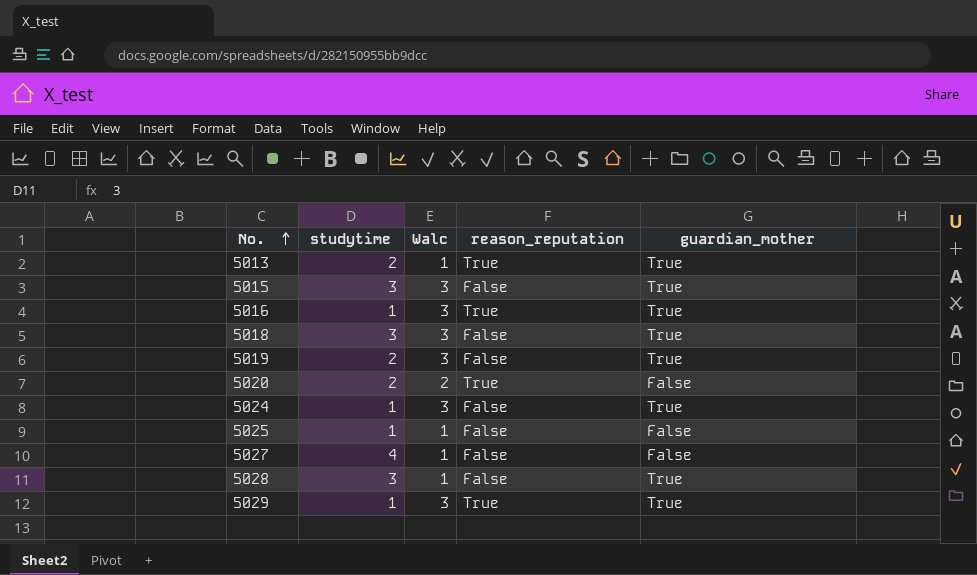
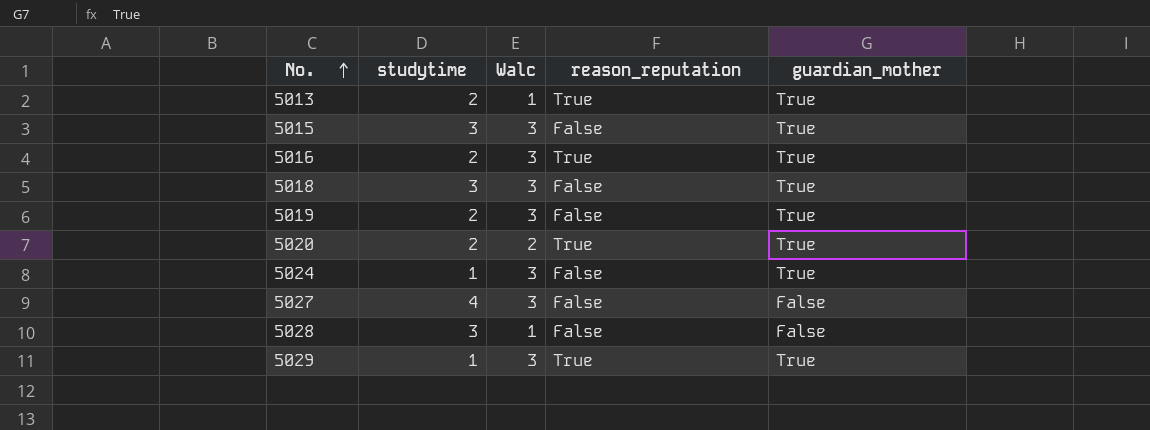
row 5025: 1 | 1 | False | False -> none
5016 | studytime: 1 -> 2
5020 | guardian_mother: False -> True
5027 | Walc: 1 -> 3
5028 | guardian_mother: True -> False

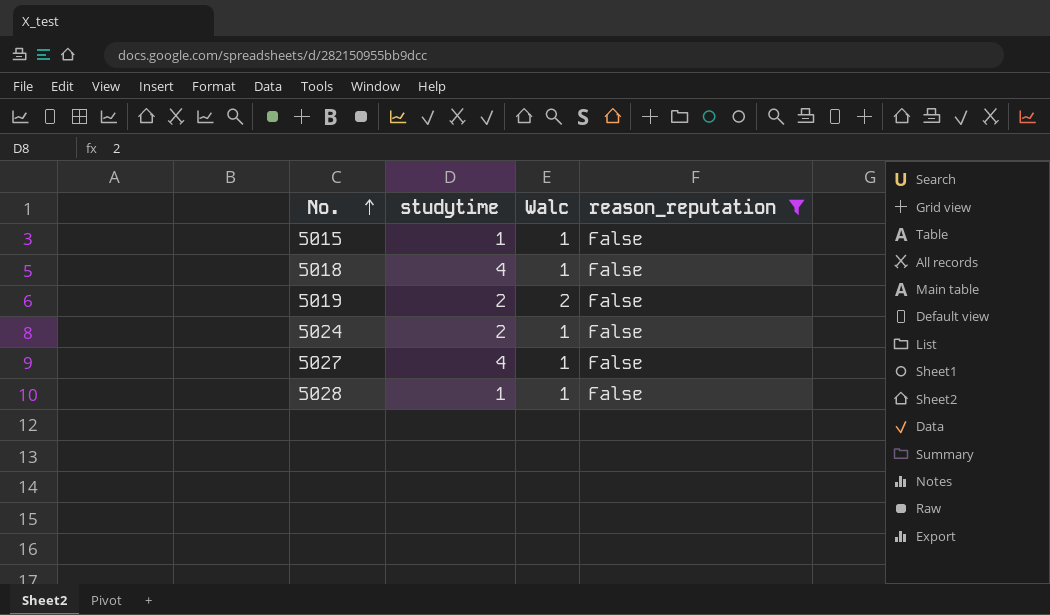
filter: none -> reason_reputation = False
column guardian_mother | position: 5 -> none
5015 | studytime: 3 -> 1
5015 | Walc: 3 -> 1
5018 | studytime: 3 -> 4
5018 | Walc: 3 -> 1
5019 | Walc: 3 -> 2
5024 | studytime: 1 -> 2
5024 | Walc: 3 -> 1
5027 | Walc: 3 -> 1
5028 | studytime: 3 -> 1

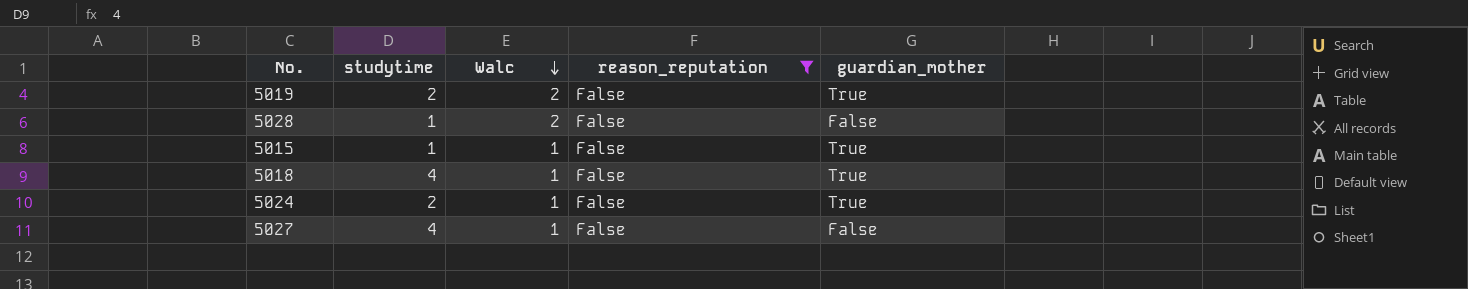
row order: No. ascending -> Walc descending
column guardian_mother | position: none -> 5
5028 | Walc: 1 -> 2

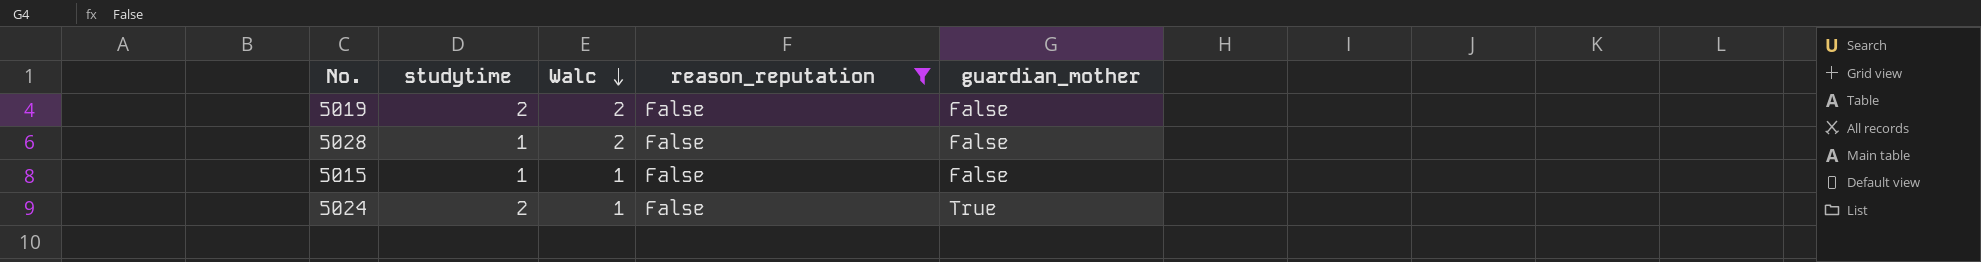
row 5018: 4 | 1 | False | True -> none
row 5027: 4 | 1 | False | False -> none
5019 | guardian_mother: True -> False
5015 | guardian_mother: True -> False

